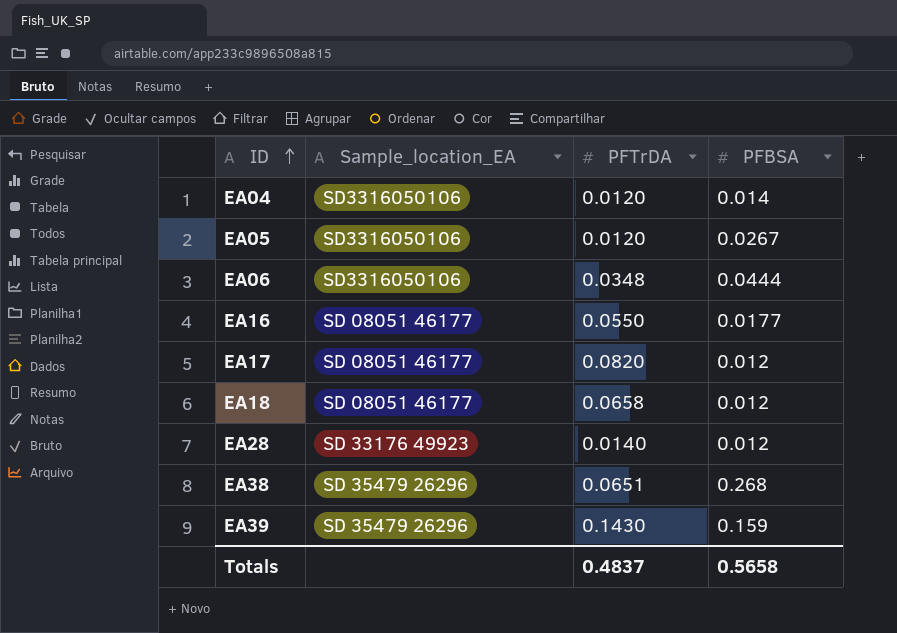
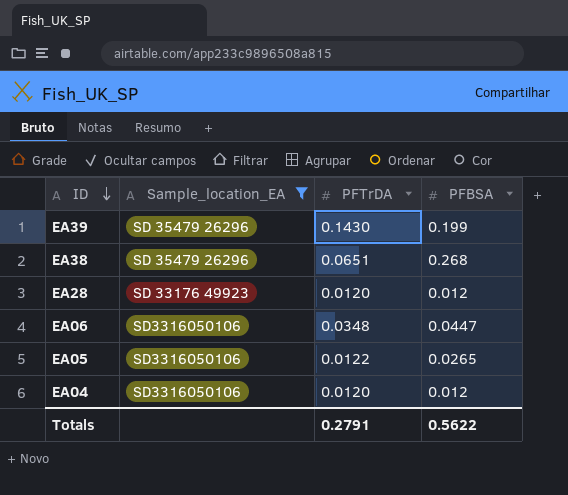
filter: none -> Sample_location_EA != SD 08051 46177
row order: ID ascending -> ID descending
EA39 | PFBSA: 0.159 -> 0.199
EA28 | PFTrDA: 0.0140 -> 0.0120
EA06 | PFBSA: 0.0444 -> 0.0447
EA05 | PFTrDA: 0.0120 -> 0.0122
EA05 | PFBSA: 0.0267 -> 0.0265
EA04 | PFBSA: 0.014 -> 0.012
Totals | PFTrDA: 0.4837 -> 0.2791
Totals | PFBSA: 0.5658 -> 0.5622

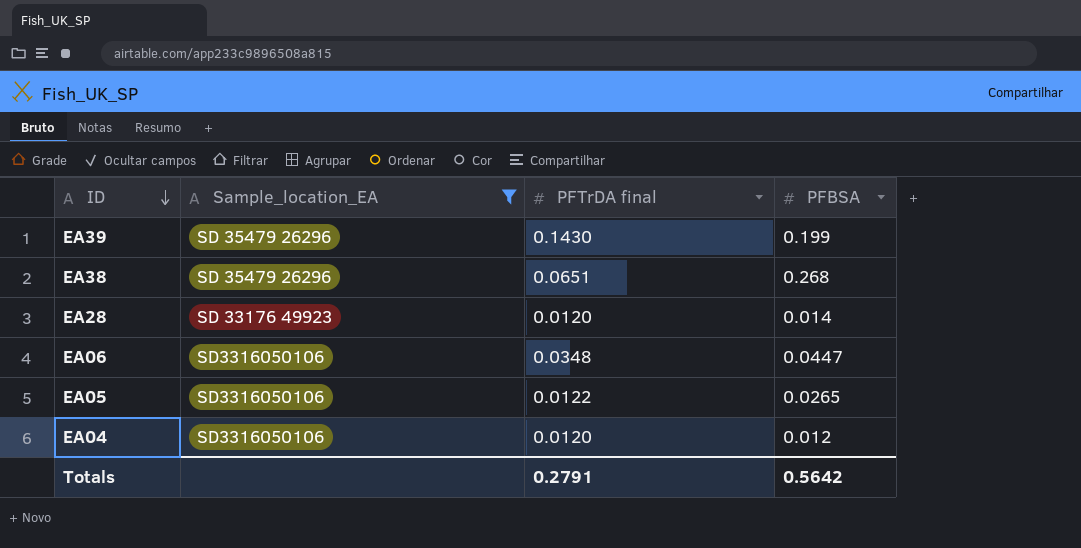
column name: PFTrDA -> PFTrDA final
EA28 | PFBSA: 0.012 -> 0.014
Totals | PFBSA: 0.5622 -> 0.5642

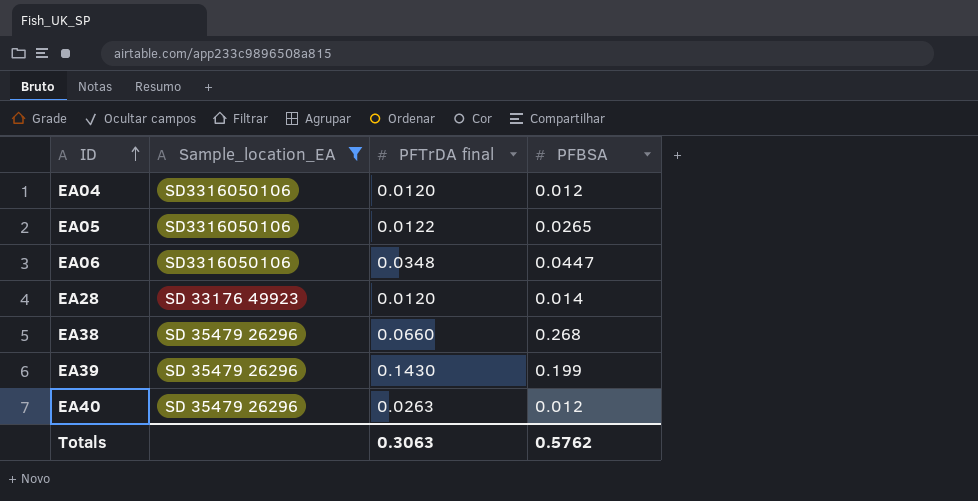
row order: ID descending -> ID ascending
EA38 | PFTrDA final: 0.0651 -> 0.0660
row EA40: none -> SD 35479 26296 | 0.0263 | 0.012
Totals | PFTrDA final: 0.2791 -> 0.3063
Totals | PFBSA: 0.5642 -> 0.5762

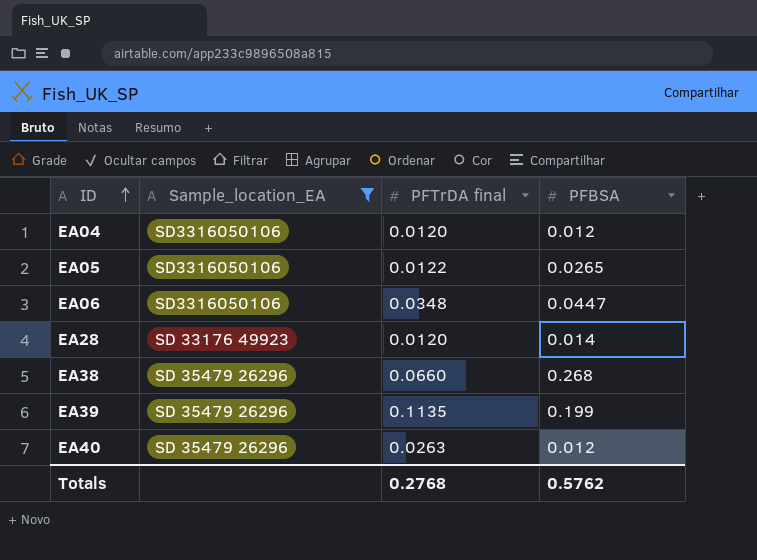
EA39 | PFTrDA final: 0.1430 -> 0.1135
Totals | PFTrDA final: 0.3063 -> 0.2768

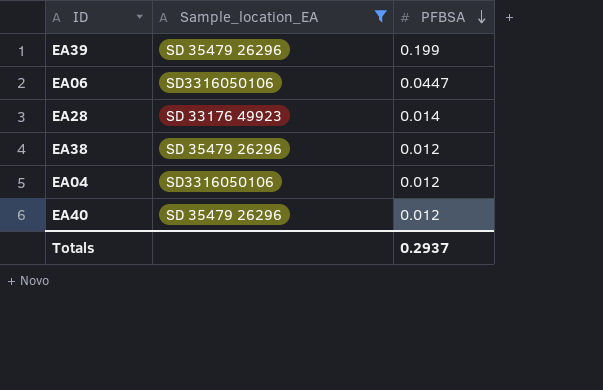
row order: ID ascending -> PFBSA descending
column PFTrDA final | position: 3 -> none
row EA05: SD3316050106 | 0.0122 | 0.0265 -> none
EA38 | PFBSA: 0.268 -> 0.012
Totals | PFBSA: 0.5762 -> 0.2937

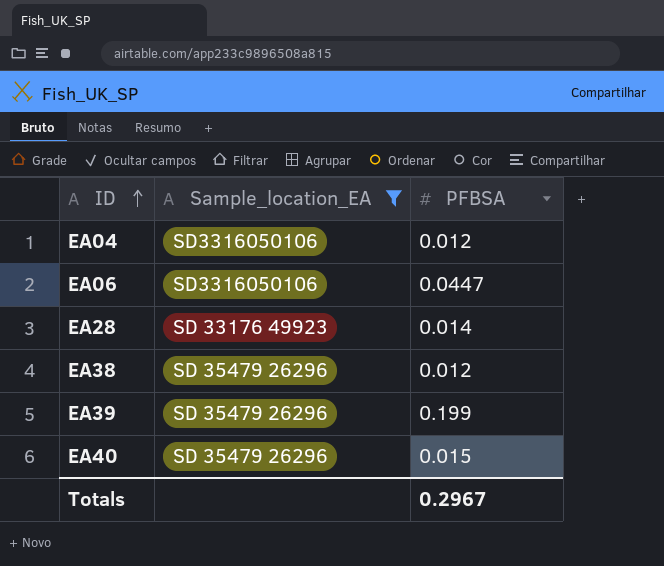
row order: PFBSA descending -> ID ascending
EA40 | PFBSA: 0.012 -> 0.015
Totals | PFBSA: 0.2937 -> 0.2967

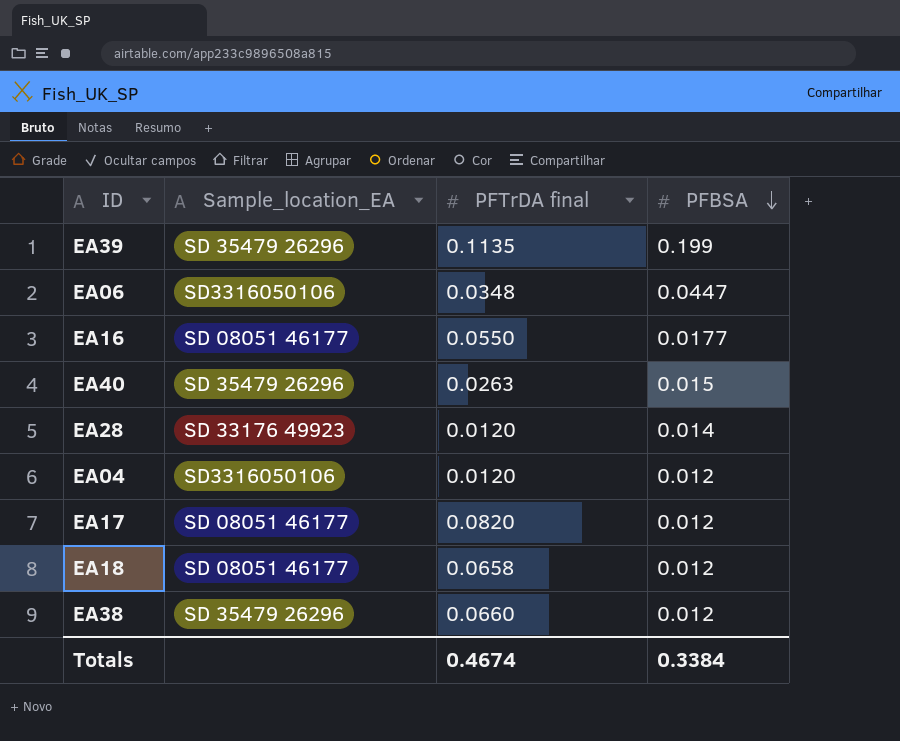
filter: Sample_location_EA != SD 08051 46177 -> none
row order: ID ascending -> PFBSA descending
column PFTrDA final | position: none -> 3
Totals | PFBSA: 0.2967 -> 0.3384

